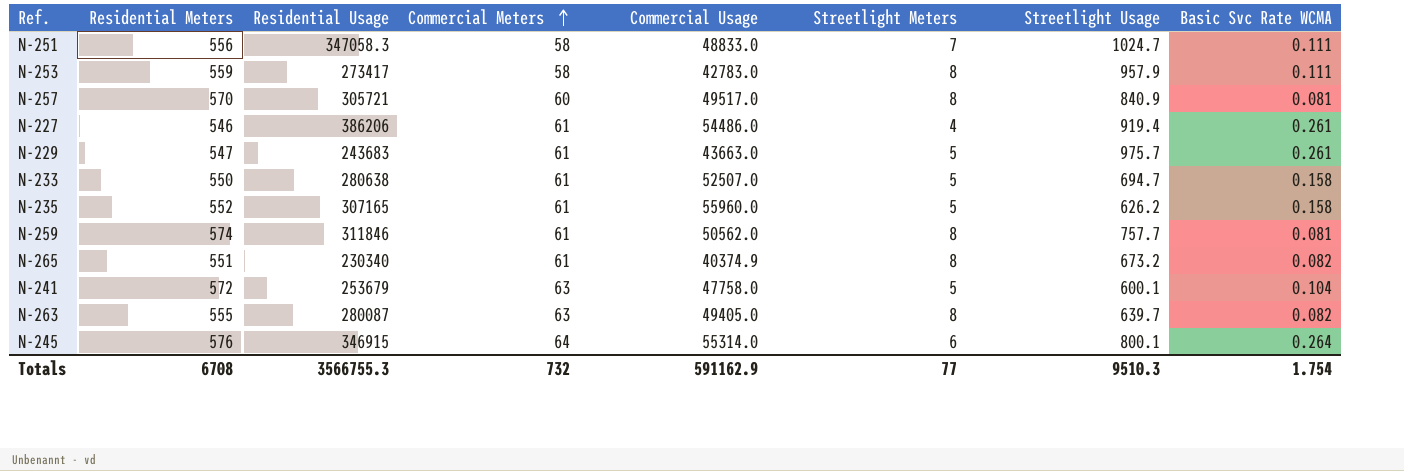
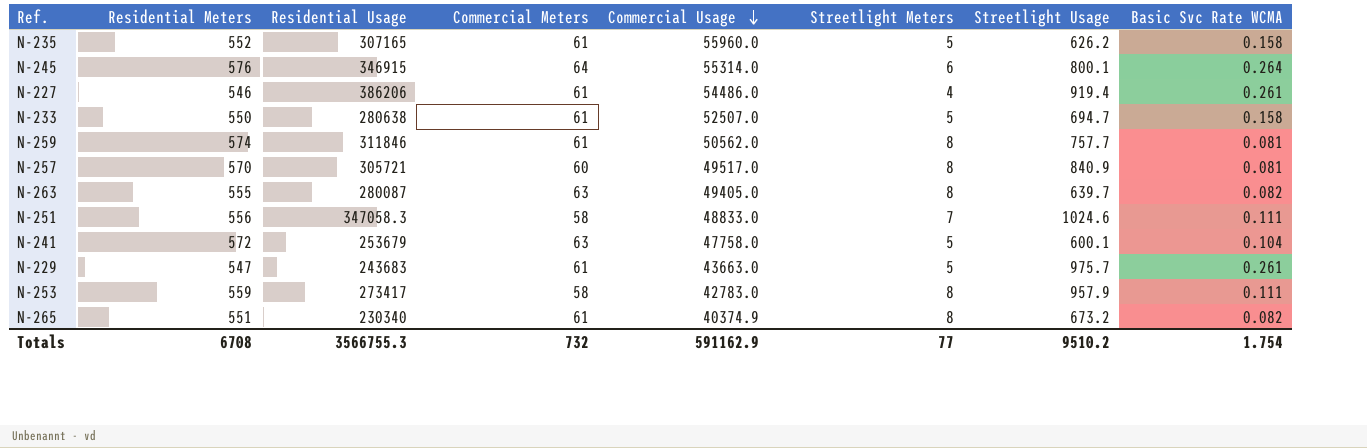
row order: Commercial Meters ascending -> Commercial Usage descending
N-251 | Streetlight Usage: 1024.7 -> 1024.6
Totals | Streetlight Usage: 9510.3 -> 9510.2

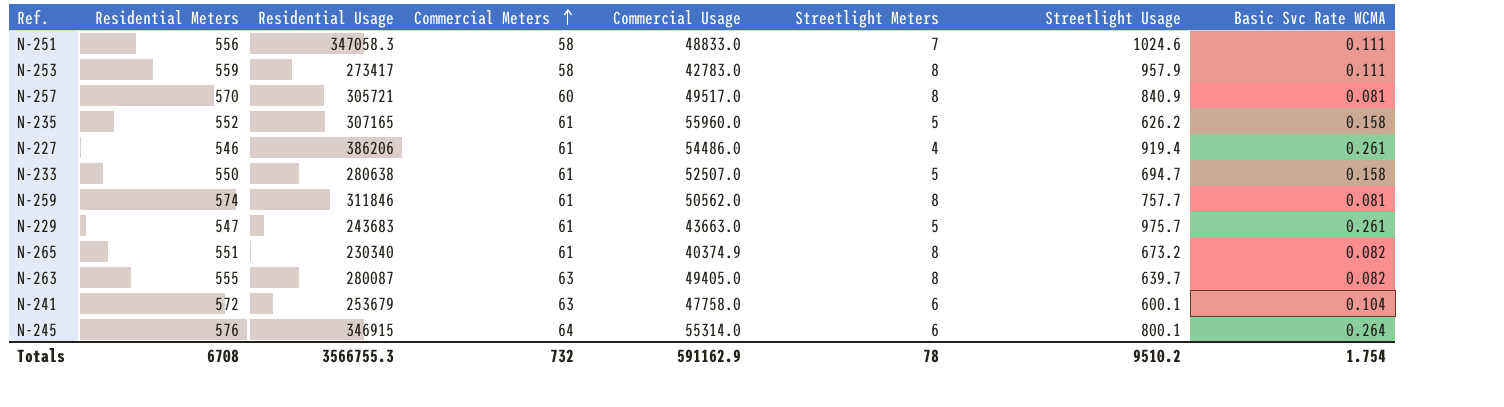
row order: Commercial Usage descending -> Commercial Meters ascending
N-241 | Streetlight Meters: 5 -> 6
Totals | Streetlight Meters: 77 -> 78

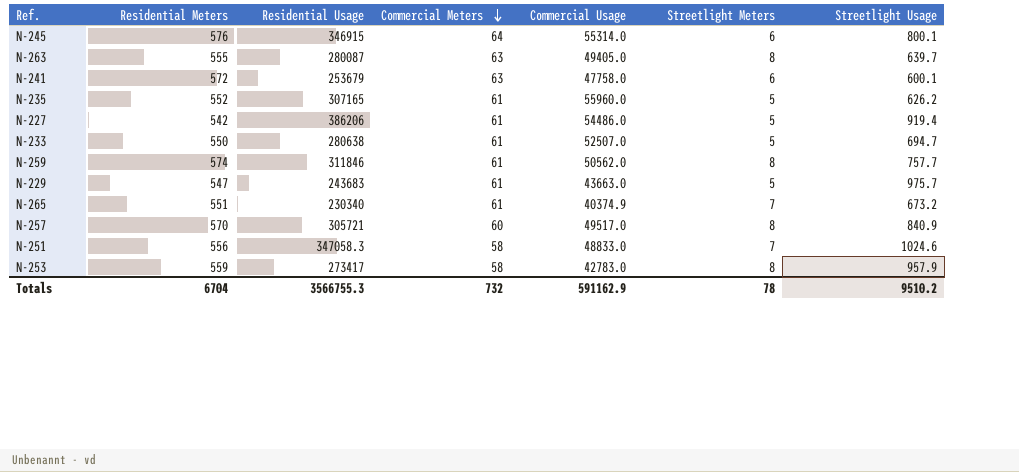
row order: Commercial Meters ascending -> Commercial Meters descending
column Basic Svc Rate WCMA | position: 8 -> none
N-227 | Residential Meters: 546 -> 542
N-227 | Streetlight Meters: 4 -> 5
N-265 | Streetlight Meters: 8 -> 7
Totals | Residential Meters: 6708 -> 6704

